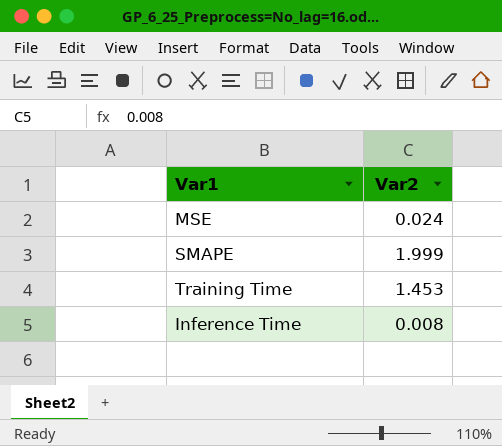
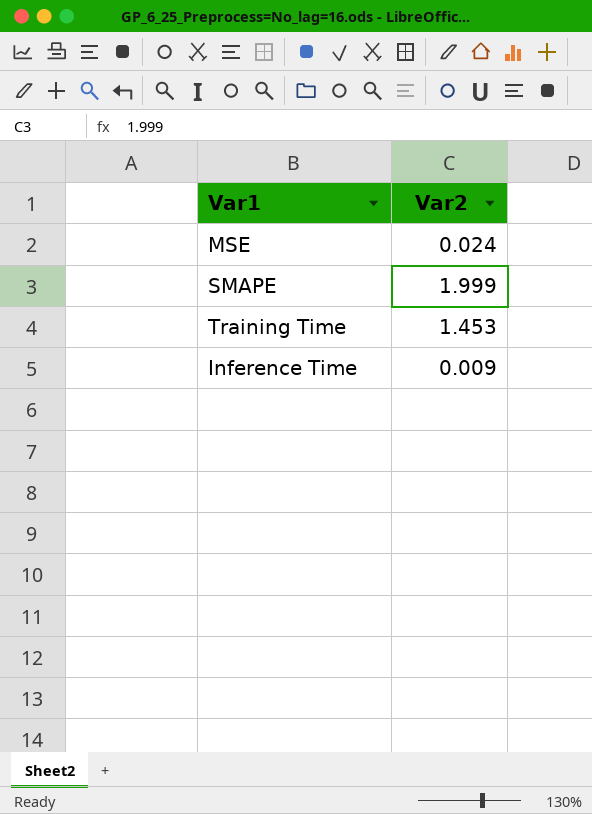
Inference Time | Var2: 0.008 -> 0.009

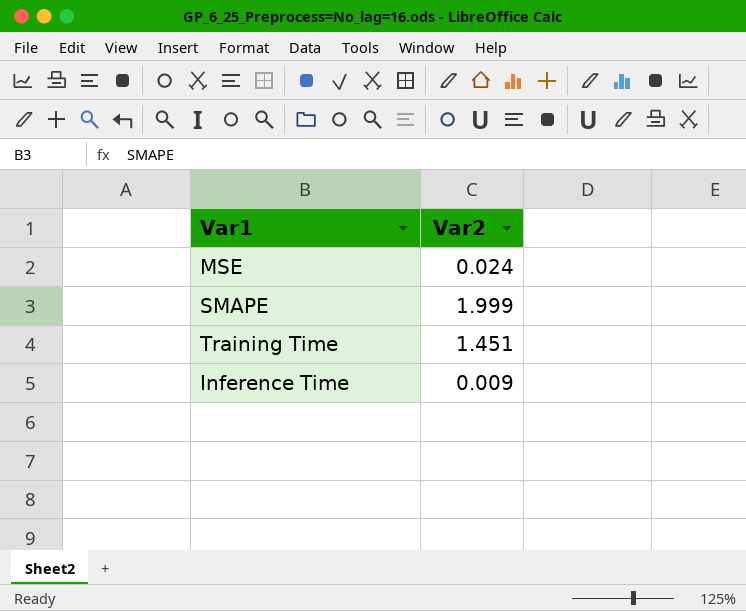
Training Time | Var2: 1.453 -> 1.451

